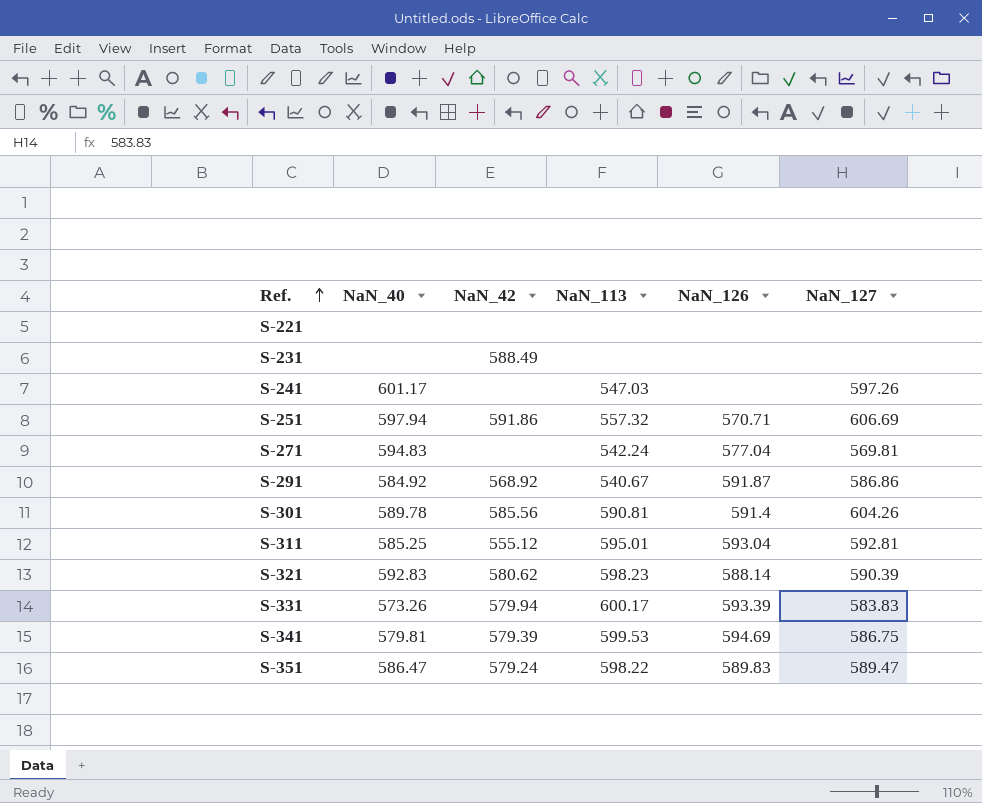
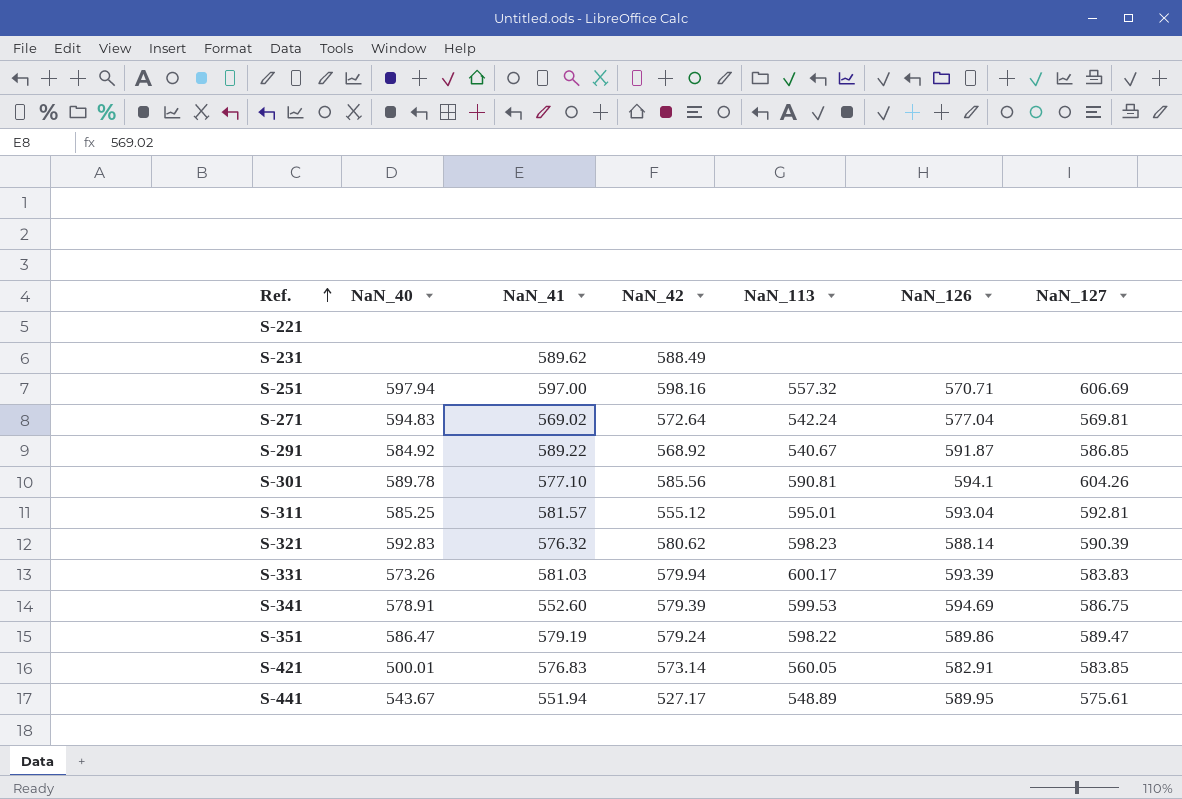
column NaN_41 | position: none -> 3
row S-241: 601.17 | none | 547.03 | none | 597.26 -> none
S-251 | NaN_42: 591.86 -> 598.16
S-271 | NaN_42: none -> 572.64
S-291 | NaN_127: 586.86 -> 586.85
S-301 | NaN_126: 591.4 -> 594.1
S-341 | NaN_40: 579.81 -> 578.91
S-351 | NaN_126: 589.83 -> 589.86
row S-421: none -> 500.01 | 576.83 | 573.14 | 560.05 | 582.91 | 583.85
row S-441: none -> 543.67 | 551.94 | 527.17 | 548.89 | 589.95 | 575.61

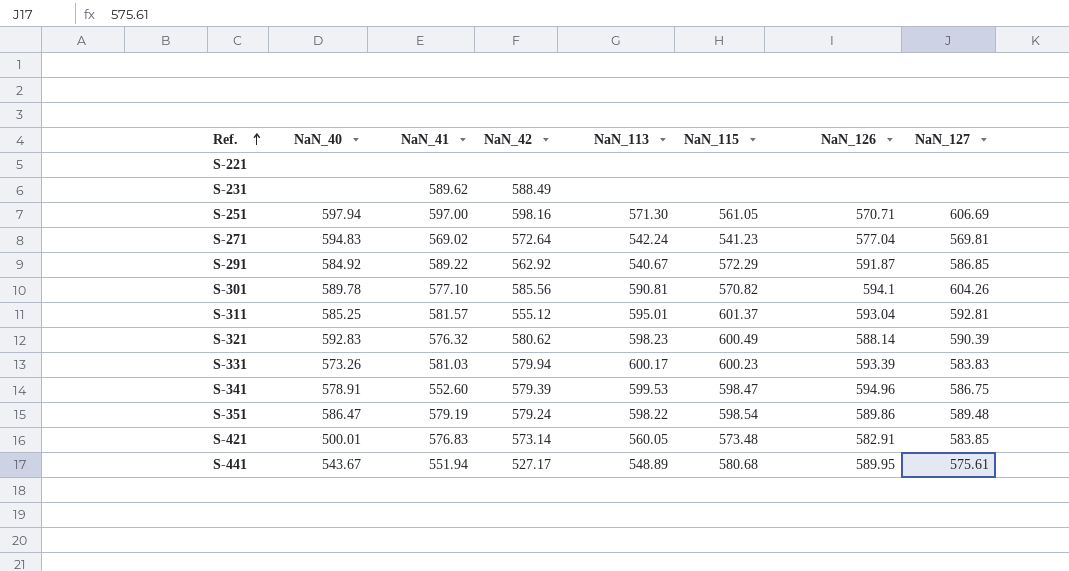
column NaN_115 | position: none -> 6
S-251 | NaN_113: 557.32 -> 571.30
S-291 | NaN_42: 568.92 -> 562.92
S-341 | NaN_126: 594.69 -> 594.96
S-351 | NaN_127: 589.47 -> 589.48

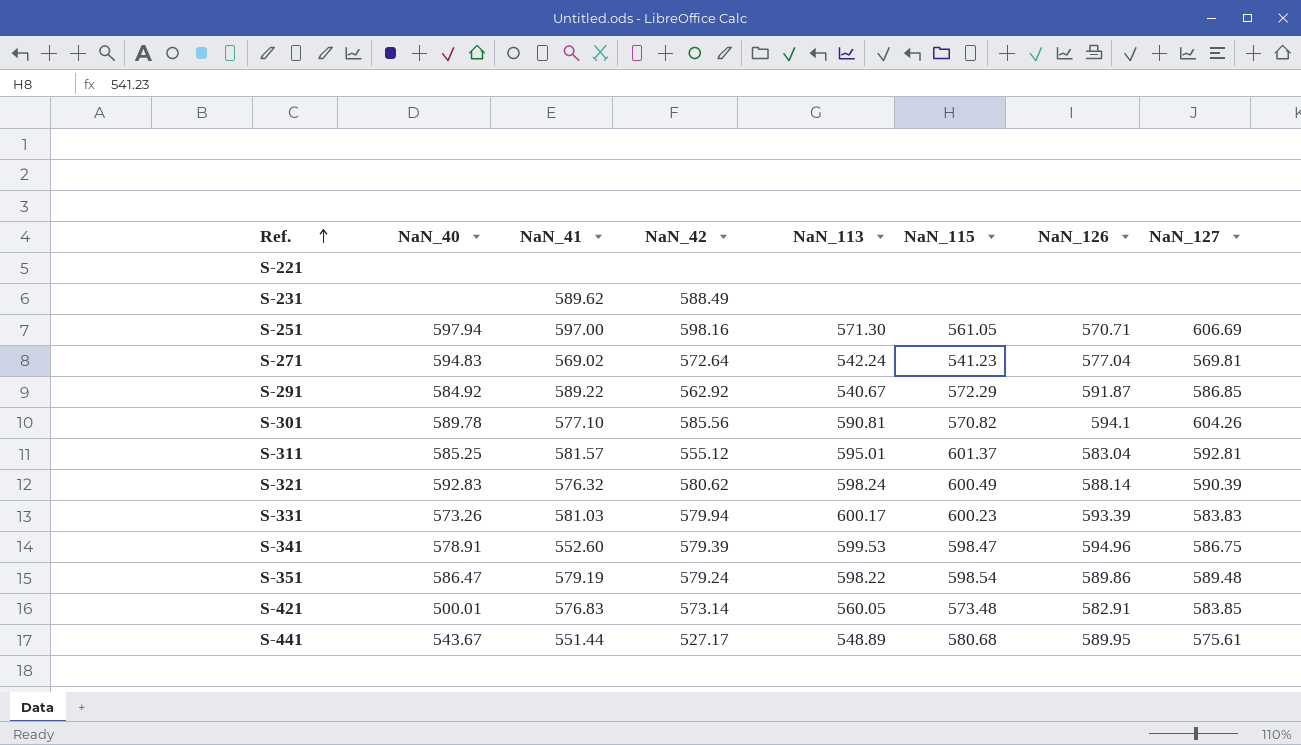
S-311 | NaN_126: 593.04 -> 583.04
S-321 | NaN_113: 598.23 -> 598.24
S-441 | NaN_41: 551.94 -> 551.44

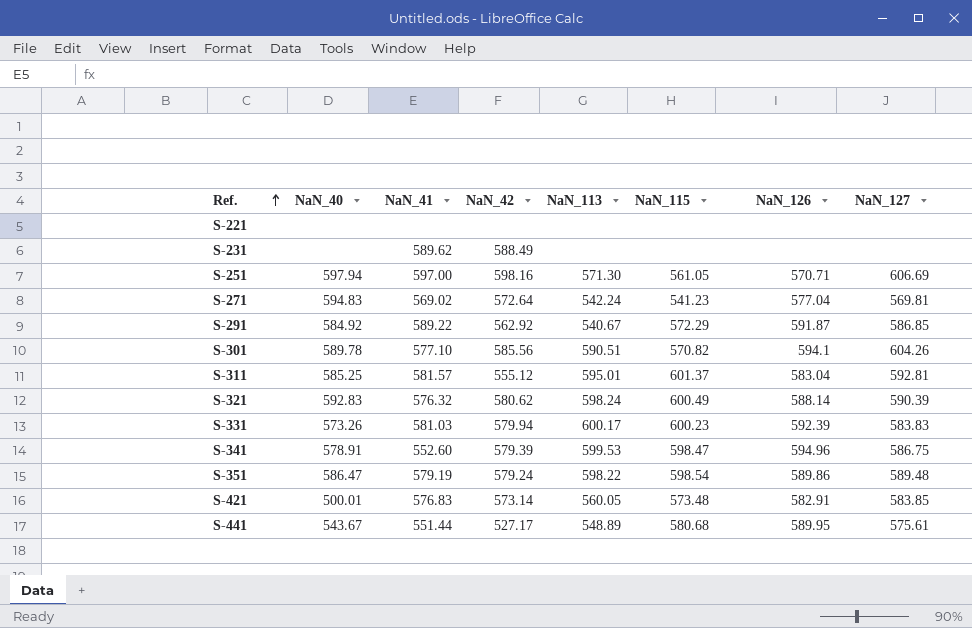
S-301 | NaN_113: 590.81 -> 590.51
S-331 | NaN_126: 593.39 -> 592.39

